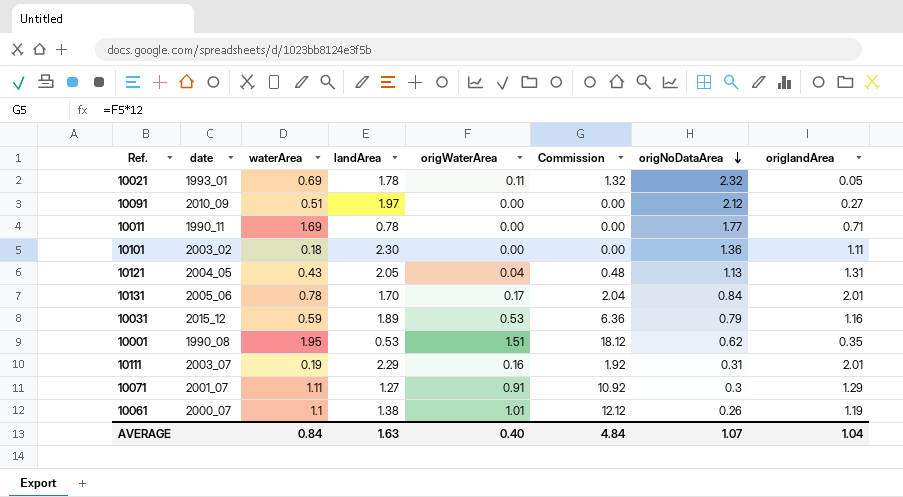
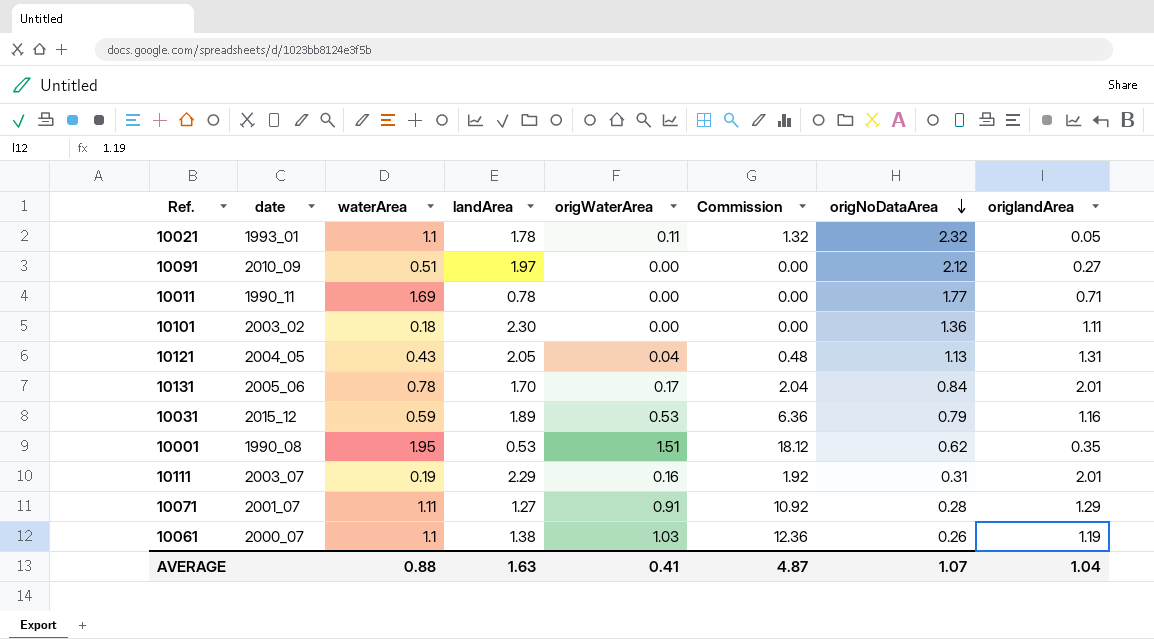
10021 | waterArea: 0.69 -> 1.1
10071 | origNoDataArea: 0.3 -> 0.28
10061 | origWaterArea: 1.01 -> 1.03
10061 | Commission: 12.12 -> 12.36
AVERAGE | waterArea: 0.84 -> 0.88
AVERAGE | origWaterArea: 0.40 -> 0.41
AVERAGE | Commission: 4.84 -> 4.87

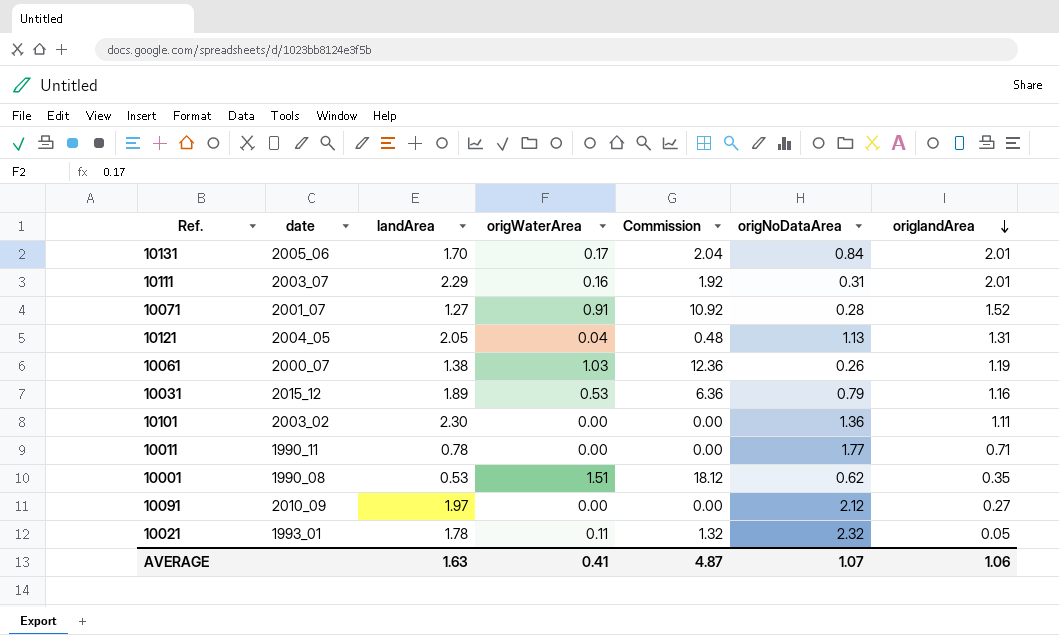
row order: origNoDataArea descending -> origlandArea descending
column waterArea | position: 3 -> none
10071 | origlandArea: 1.29 -> 1.52
AVERAGE | origlandArea: 1.04 -> 1.06

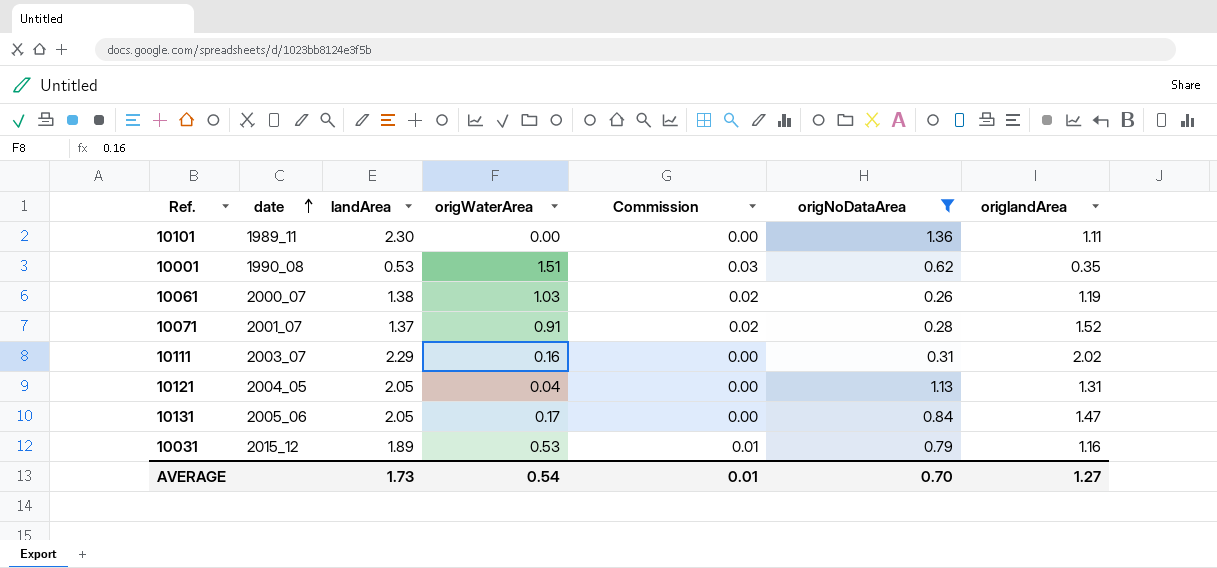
filter: none -> origNoDataArea <= 1.36
row order: origlandArea descending -> date ascending
column Commission | formula: [origWaterArea] * 12 -> [origWaterArea] * 0.02
10101 | date: 2003_02 -> 1989_11
10071 | landArea: 1.27 -> 1.37
10111 | origlandArea: 2.01 -> 2.02
10131 | landArea: 1.70 -> 2.05
10131 | origlandArea: 2.01 -> 1.47
AVERAGE | landArea: 1.63 -> 1.73
AVERAGE | origWaterArea: 0.41 -> 0.54
AVERAGE | Commission: 4.87 -> 0.01
AVERAGE | origNoDataArea: 1.07 -> 0.70
AVERAGE | origlandArea: 1.06 -> 1.27

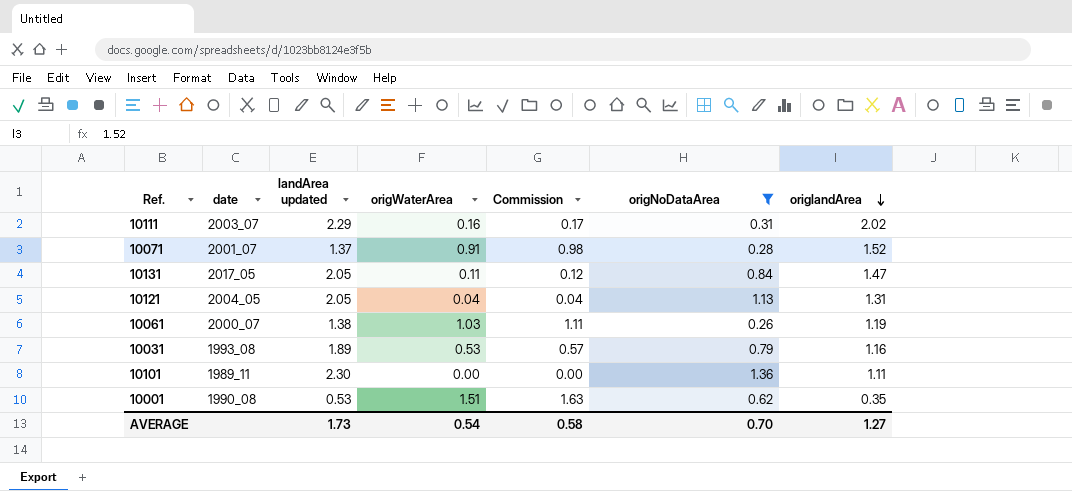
row order: date ascending -> origlandArea descending
column name: landArea -> landArea updated
column Commission | formula: [origWaterArea] * 0.02 -> [origWaterArea] * 1.08
10131 | date: 2005_06 -> 2017_05
10131 | origWaterArea: 0.17 -> 0.11
10031 | date: 2015_12 -> 1993_08
AVERAGE | Commission: 0.01 -> 0.58

